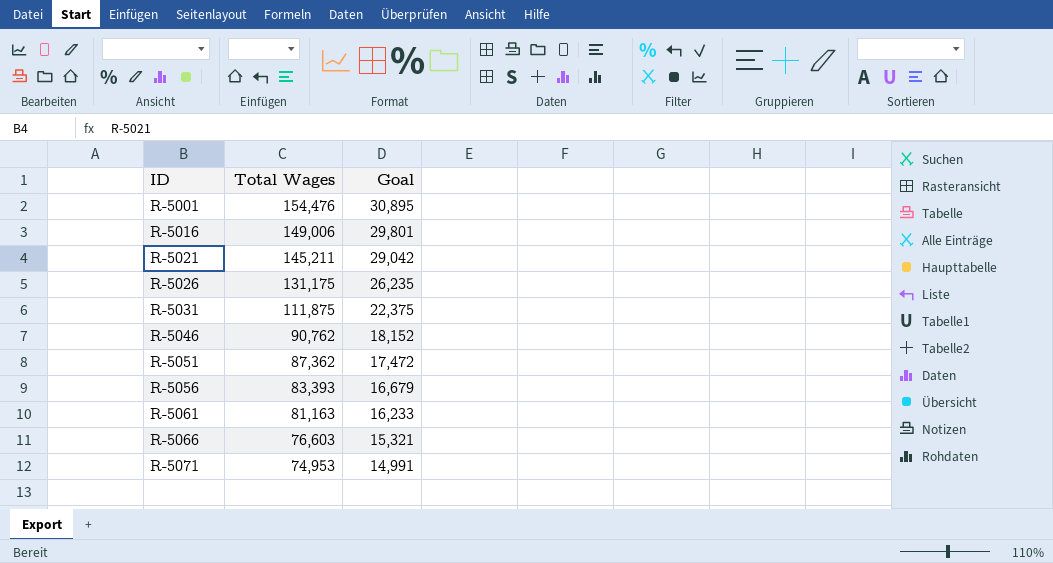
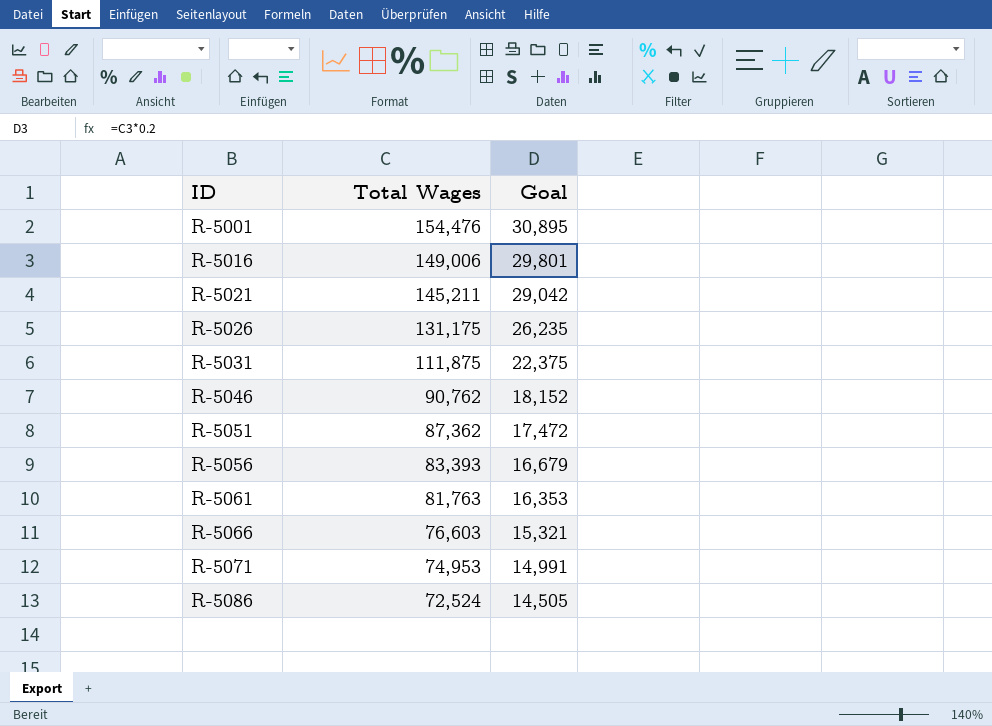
R-5061 | Total Wages: 81,163 -> 81,763
R-5061 | Goal: 16,233 -> 16,353
row R-5086: none -> 72,524 | 14,505

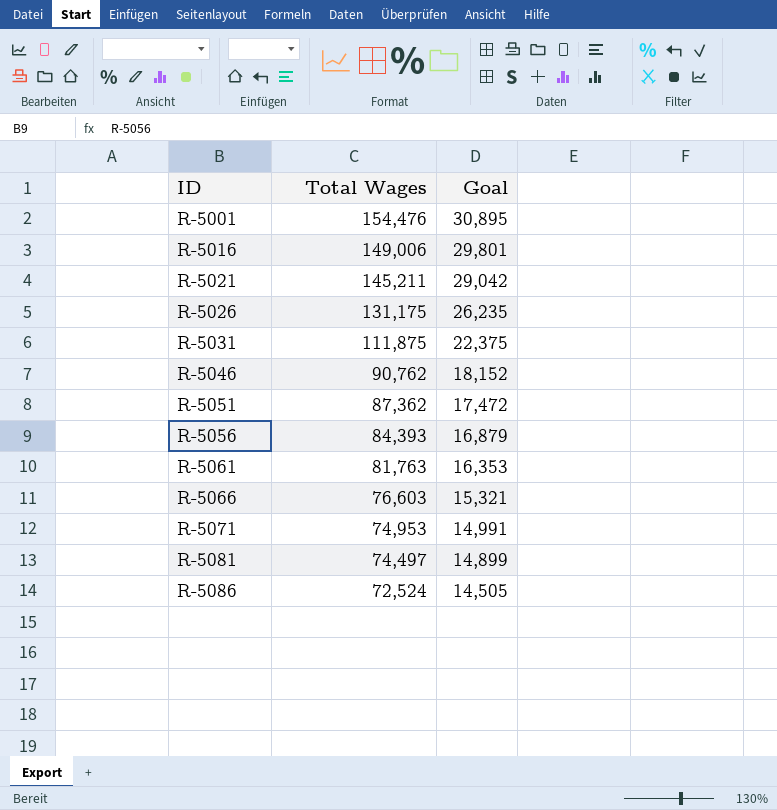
R-5056 | Total Wages: 83,393 -> 84,393
R-5056 | Goal: 16,679 -> 16,879
row R-5081: none -> 74,497 | 14,899

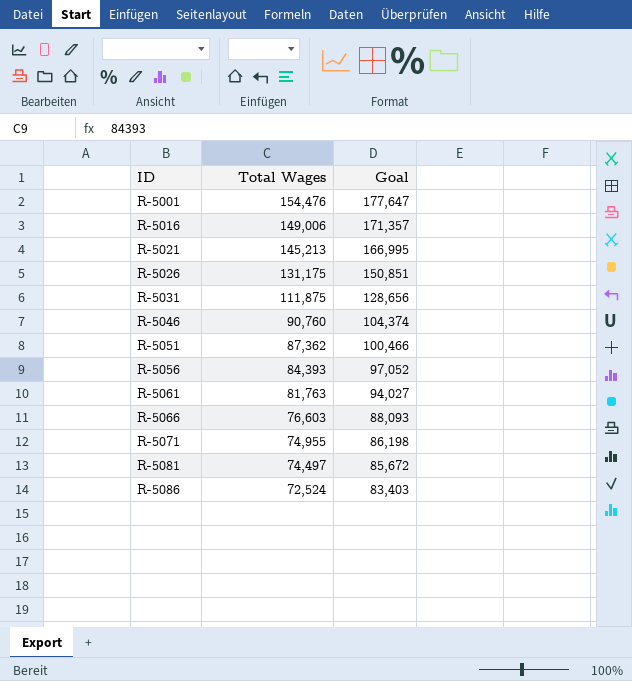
column Goal | formula: [Total Wages] * 0.2 -> [Total Wages] * 1.15
R-5021 | Total Wages: 145,211 -> 145,213
R-5046 | Total Wages: 90,762 -> 90,760
R-5071 | Total Wages: 74,953 -> 74,955

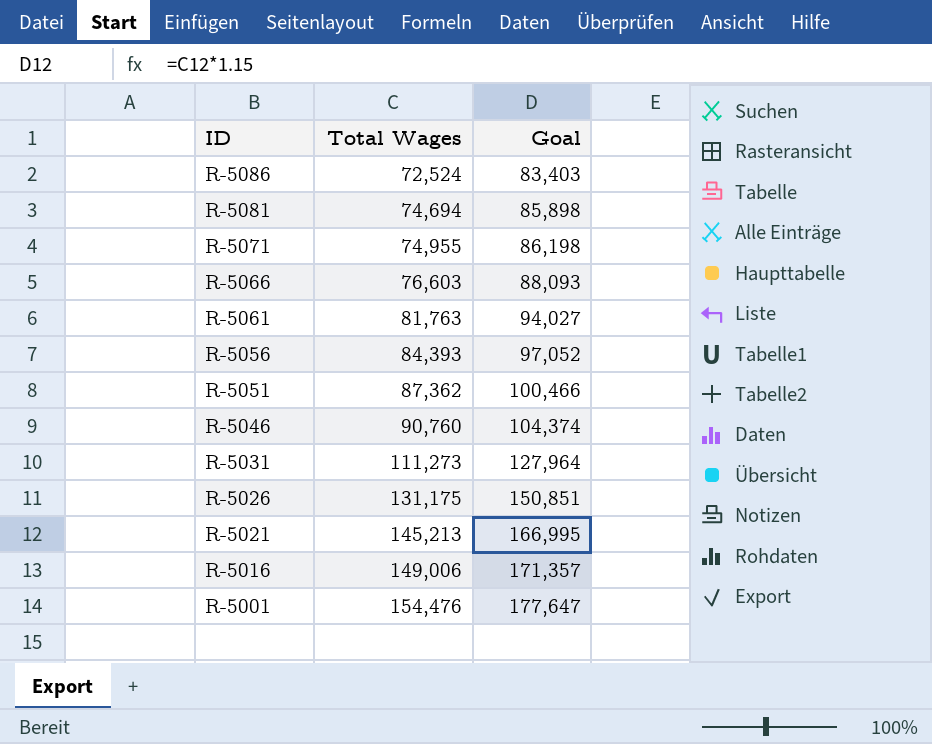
row order: ID ascending -> ID descending
R-5081 | Total Wages: 74,497 -> 74,694
R-5081 | Goal: 85,672 -> 85,898
R-5031 | Total Wages: 111,875 -> 111,273
R-5031 | Goal: 128,656 -> 127,964

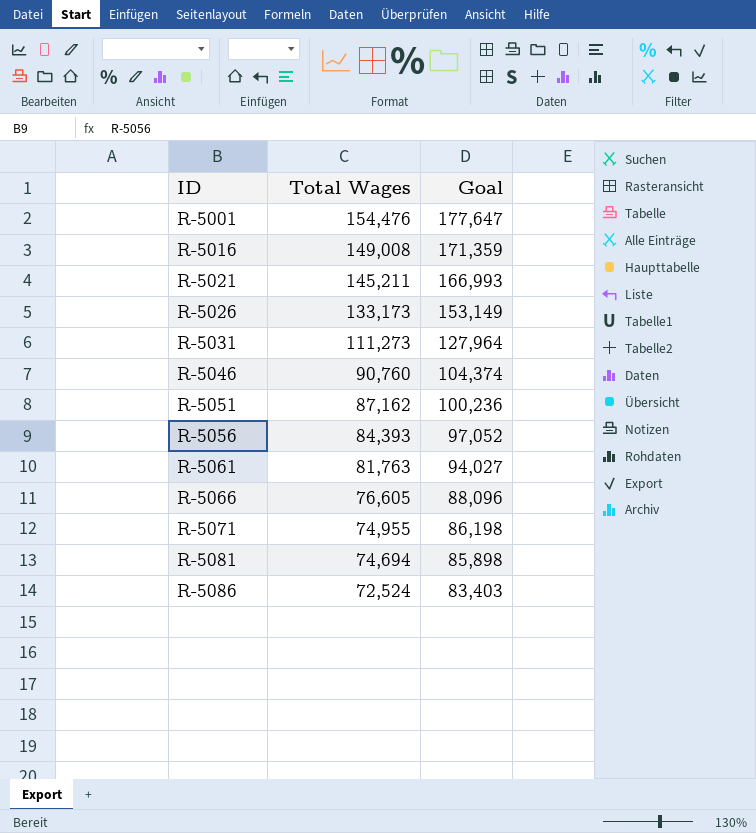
row order: ID descending -> ID ascending
R-5016 | Total Wages: 149,006 -> 149,008
R-5016 | Goal: 171,357 -> 171,359
R-5021 | Total Wages: 145,213 -> 145,211
R-5021 | Goal: 166,995 -> 166,993
R-5026 | Total Wages: 131,175 -> 133,173
R-5026 | Goal: 150,851 -> 153,149
R-5051 | Total Wages: 87,362 -> 87,162
R-5051 | Goal: 100,466 -> 100,236
R-5066 | Total Wages: 76,603 -> 76,605
R-5066 | Goal: 88,093 -> 88,096

